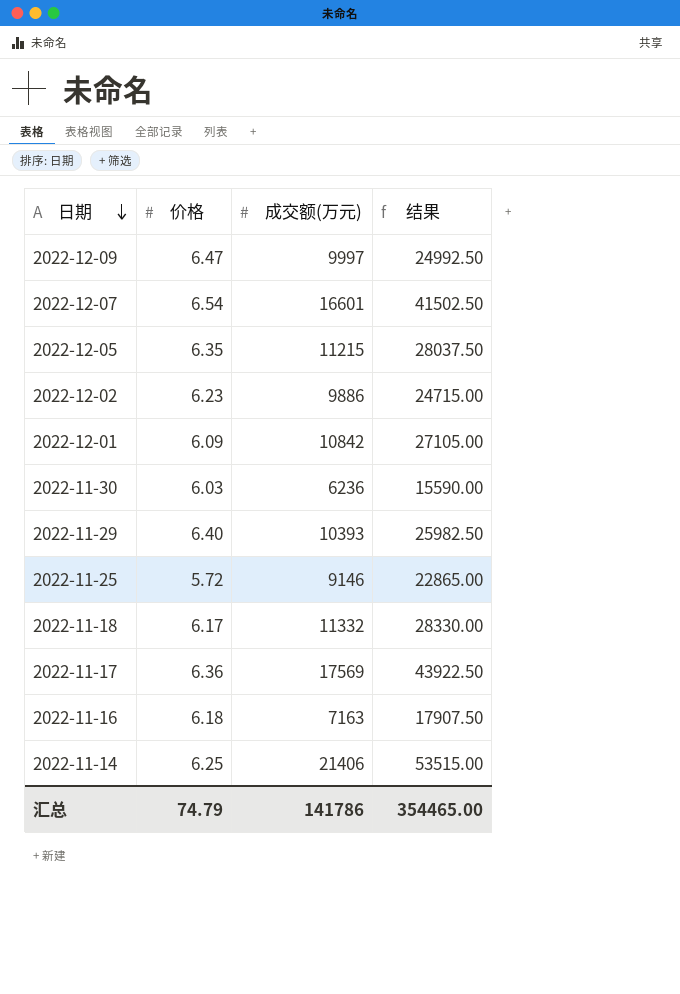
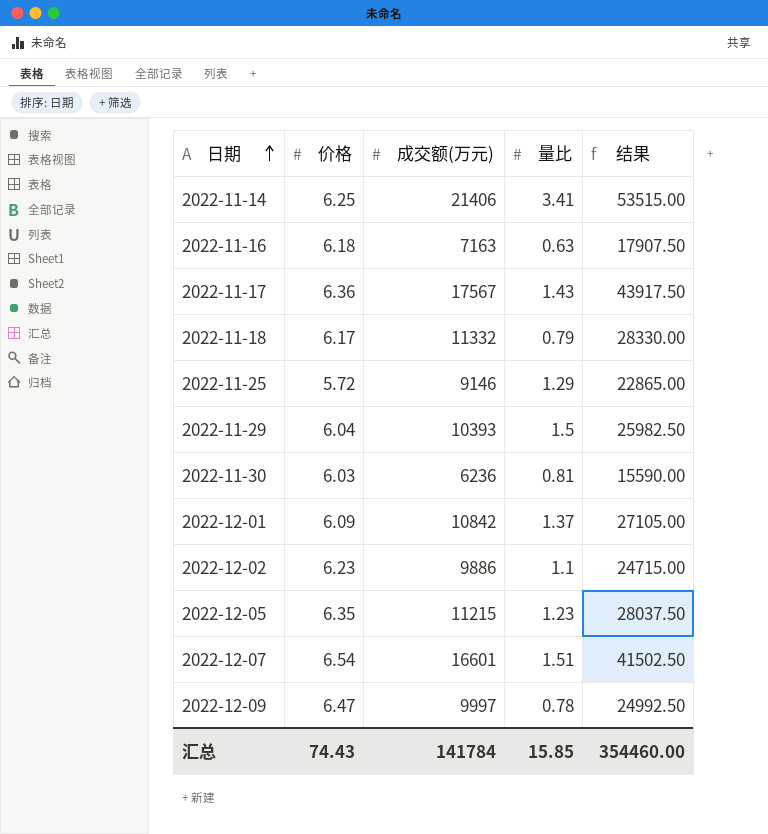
row order: 日期 descending -> 日期 ascending
column 量比 | position: none -> 4
2022-11-17 | 成交额(万元): 17569 -> 17567
2022-11-17 | 结果: 43922.50 -> 43917.50
2022-11-29 | 价格: 6.40 -> 6.04
汇总 | 价格: 74.79 -> 74.43
汇总 | 成交额(万元): 141786 -> 141784
汇总 | 结果: 354465.00 -> 354460.00

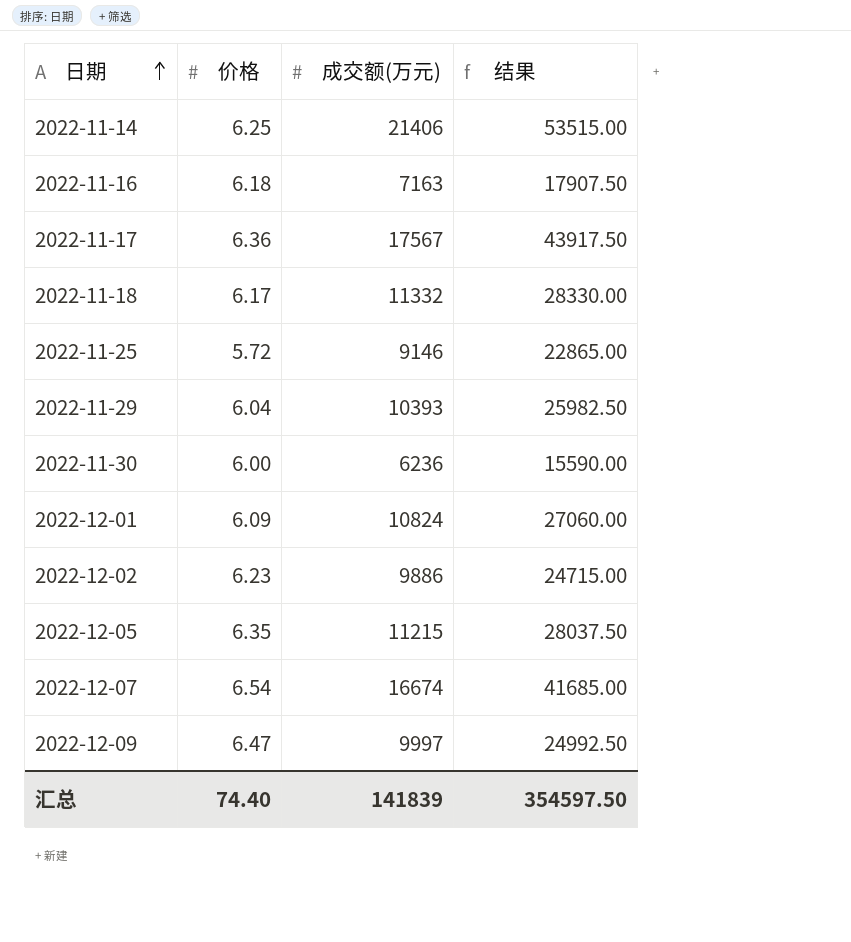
column 量比 | position: 4 -> none
2022-11-30 | 价格: 6.03 -> 6.00
2022-12-01 | 成交额(万元): 10842 -> 10824
2022-12-01 | 结果: 27105.00 -> 27060.00
2022-12-07 | 成交额(万元): 16601 -> 16674
2022-12-07 | 结果: 41502.50 -> 41685.00
汇总 | 价格: 74.43 -> 74.40
汇总 | 成交额(万元): 141784 -> 141839
汇总 | 结果: 354460.00 -> 354597.50

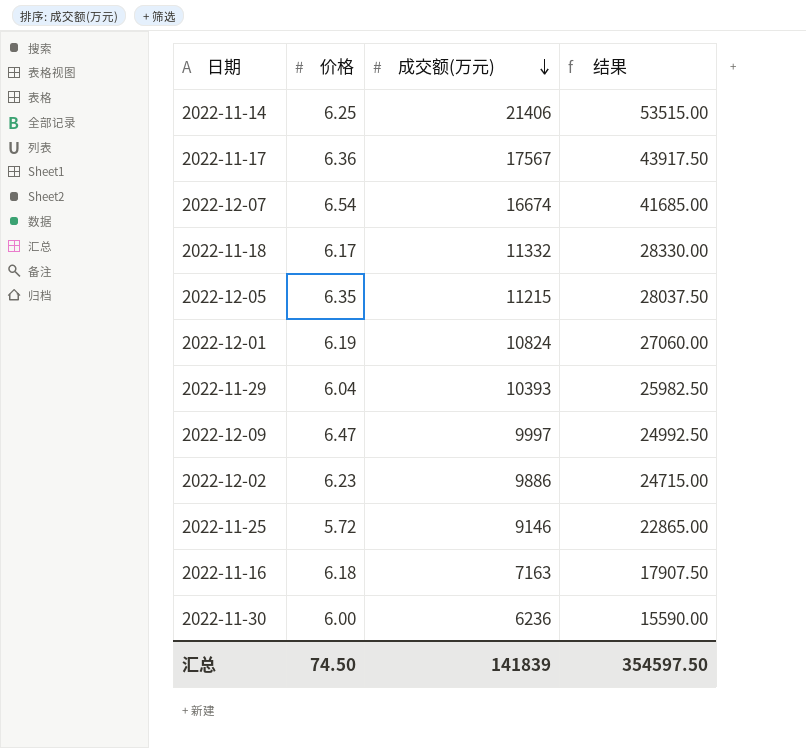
row order: 日期 ascending -> 成交额(万元) descending
2022-12-01 | 价格: 6.09 -> 6.19
汇总 | 价格: 74.40 -> 74.50

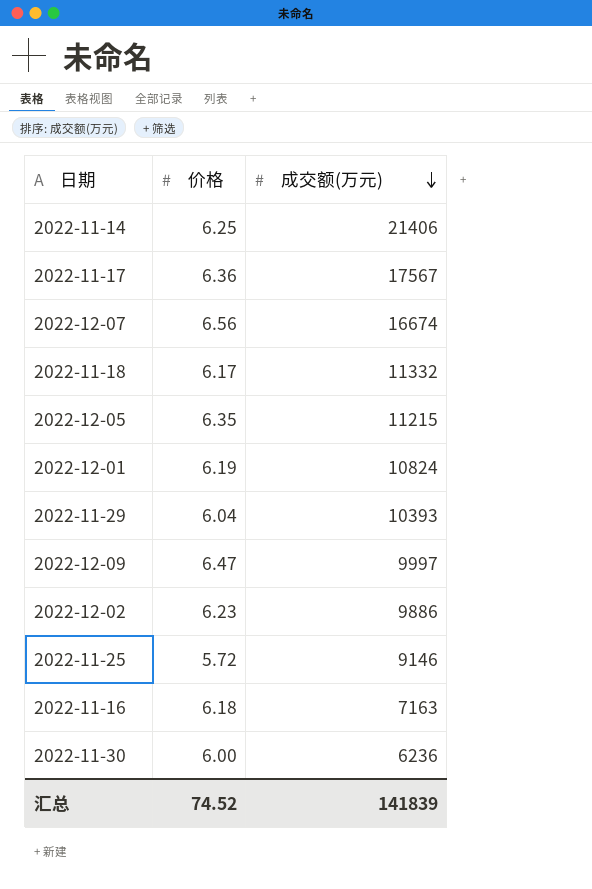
column 结果 | formula: [成交额(万元)] * 2.5 -> none
2022-12-07 | 价格: 6.54 -> 6.56
汇总 | 价格: 74.50 -> 74.52

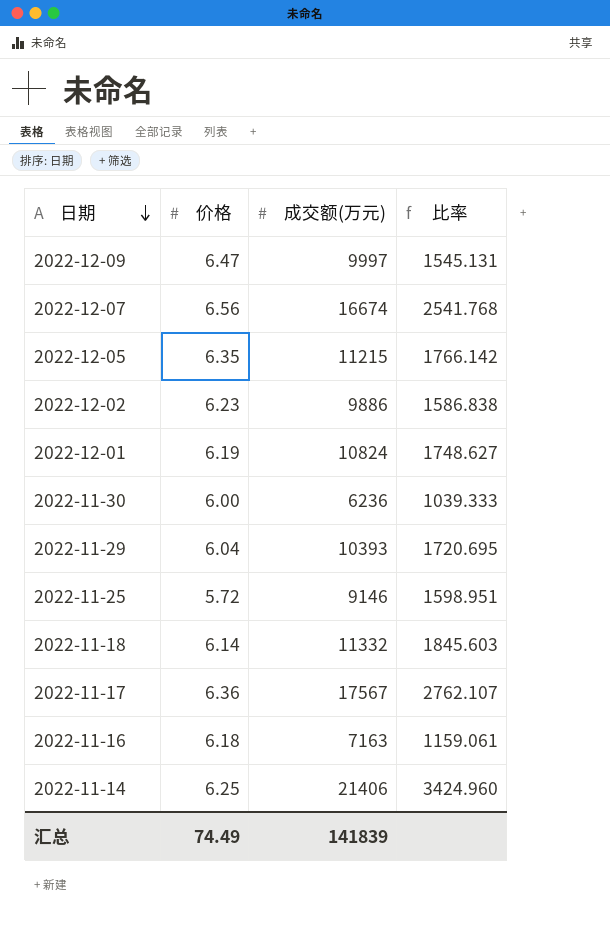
row order: 成交额(万元) descending -> 日期 descending
column 比率 | formula: none -> [成交额(万元)] / [价格]
2022-11-18 | 价格: 6.17 -> 6.14
汇总 | 价格: 74.52 -> 74.49

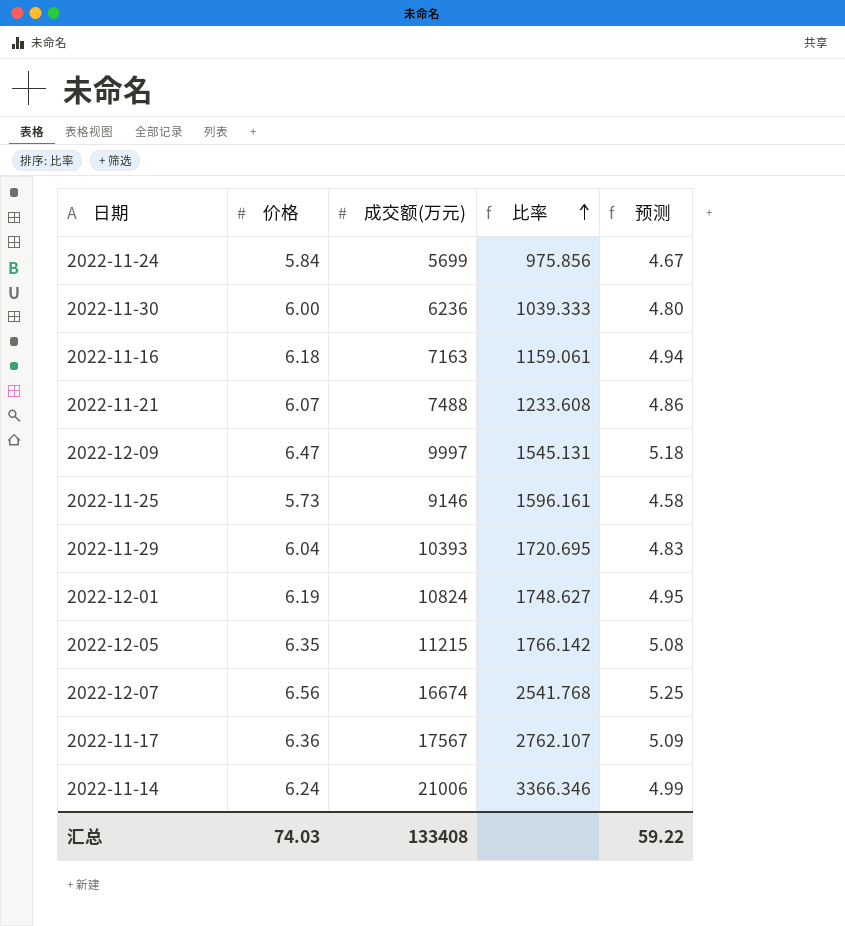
row order: 日期 descending -> 比率 ascending
column 预测 | formula: none -> [价格] * 0.8
row 2022-12-02: 6.23 | 9886 | 1586.838 -> none
row 2022-11-18: 6.14 | 11332 | 1845.603 -> none
row 2022-11-24: none -> 5.84 | 5699 | 975.856 | 4.67
row 2022-11-21: none -> 6.07 | 7488 | 1233.608 | 4.86
2022-11-25 | 价格: 5.72 -> 5.73
2022-11-25 | 比率: 1598.951 -> 1596.161
2022-11-14 | 价格: 6.25 -> 6.24
2022-11-14 | 成交额(万元): 21406 -> 21006
2022-11-14 | 比率: 3424.960 -> 3366.346
汇总 | 价格: 74.49 -> 74.03
汇总 | 成交额(万元): 141839 -> 133408

